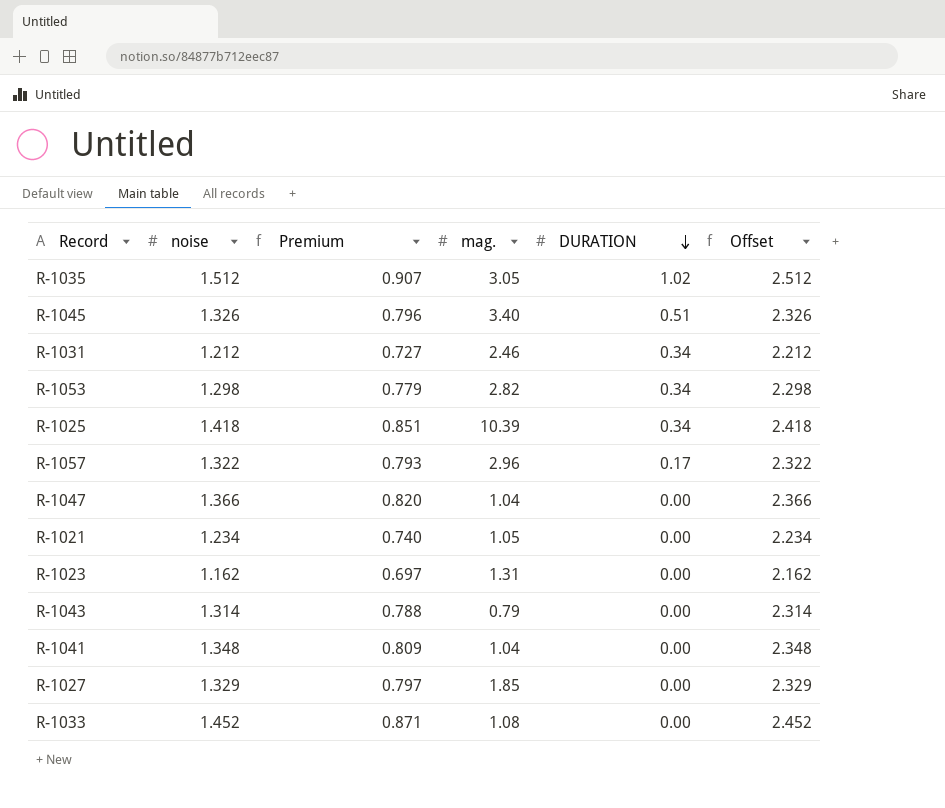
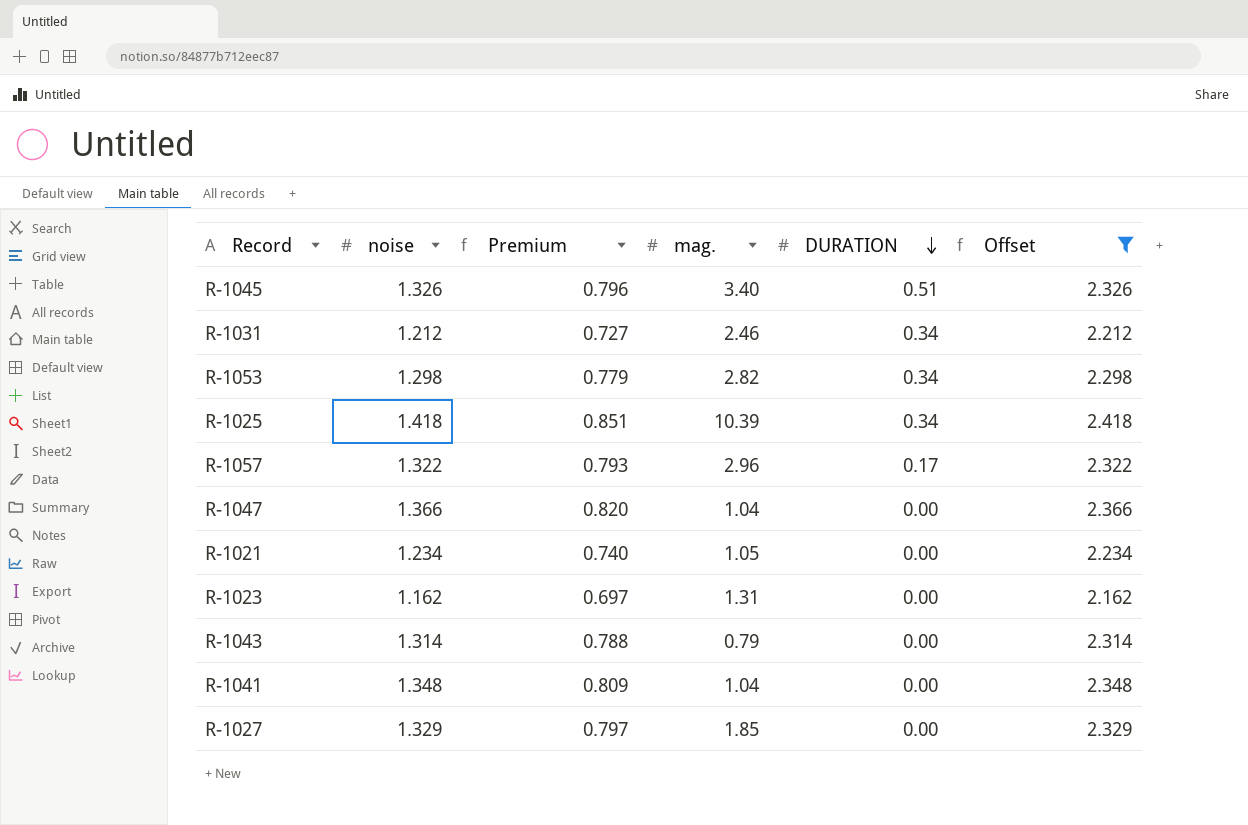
filter: none -> Offset <= 2.418

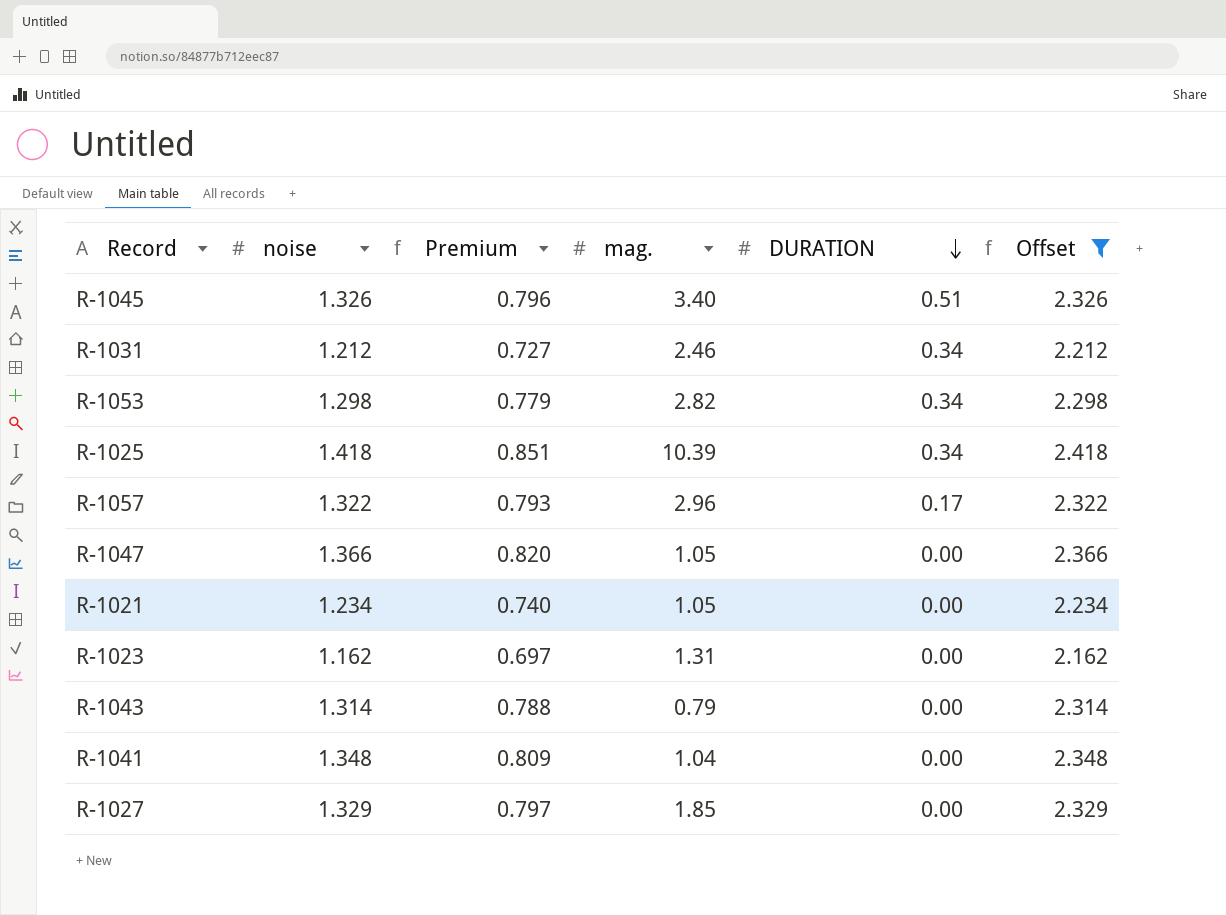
R-1047 | mag.: 1.04 -> 1.05

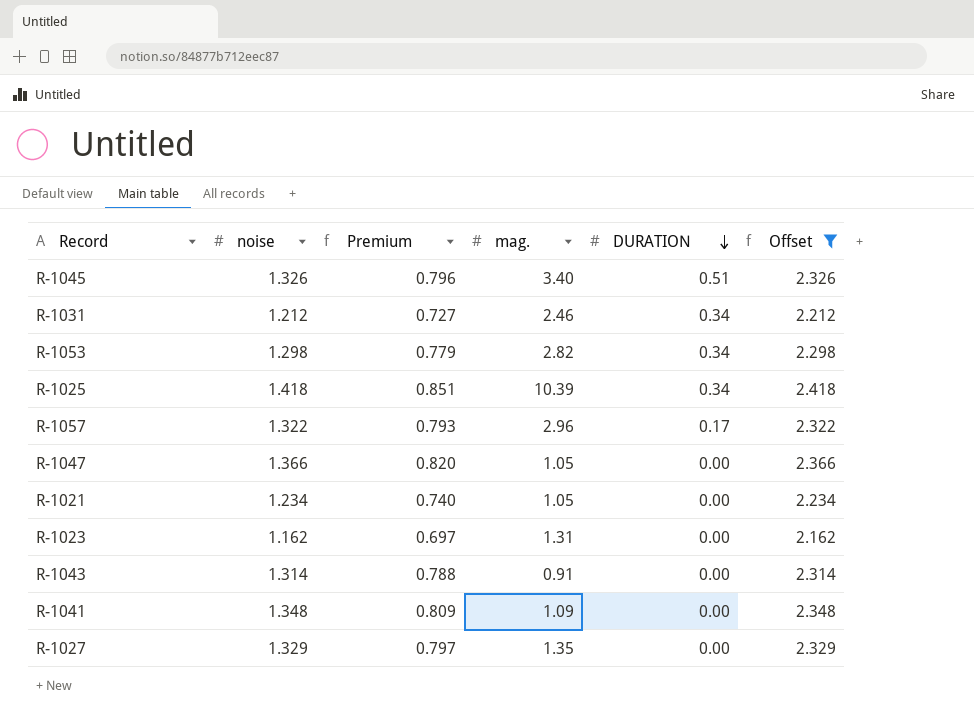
R-1043 | mag.: 0.79 -> 0.91
R-1041 | mag.: 1.04 -> 1.09
R-1027 | mag.: 1.85 -> 1.35

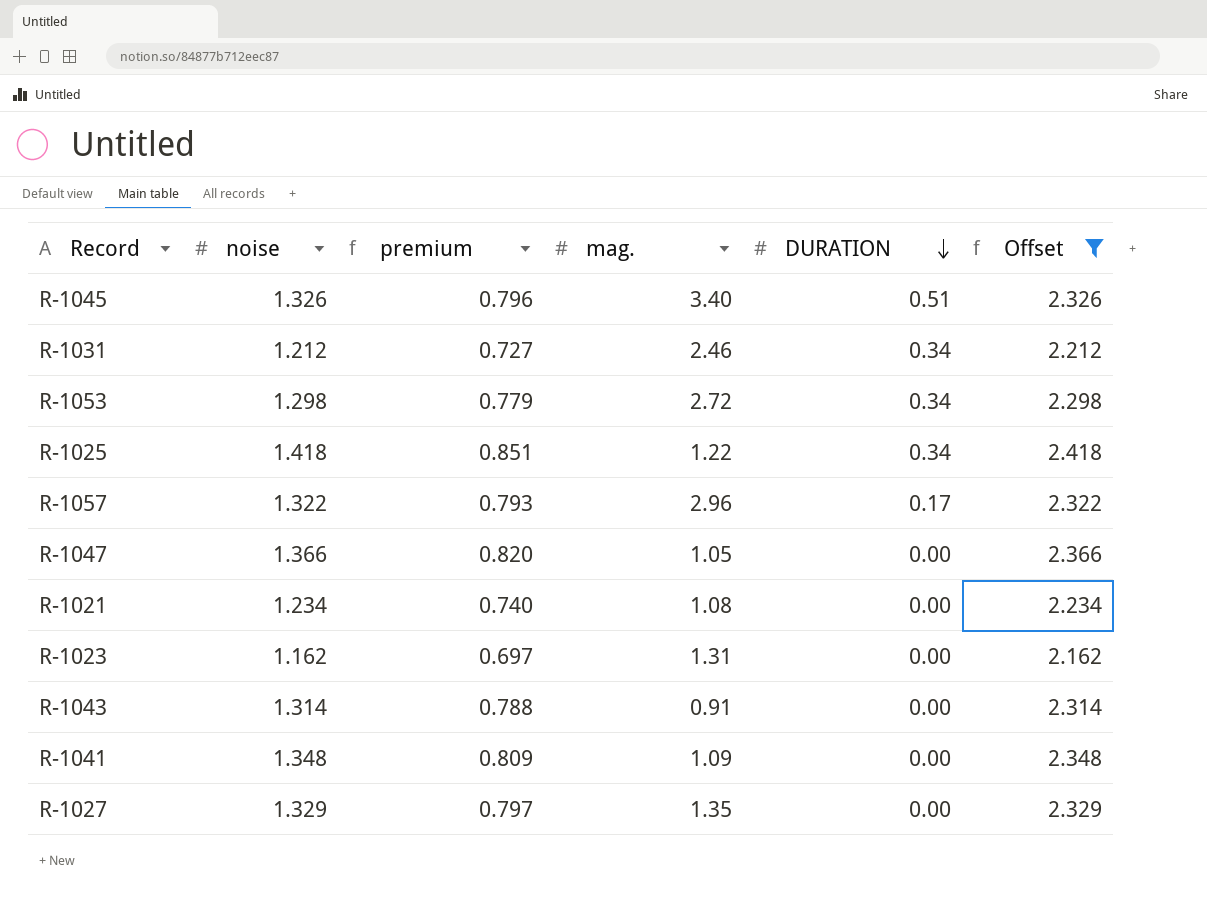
column name: Premium -> premium
R-1053 | mag.: 2.82 -> 2.72
R-1025 | mag.: 10.39 -> 1.22
R-1021 | mag.: 1.05 -> 1.08

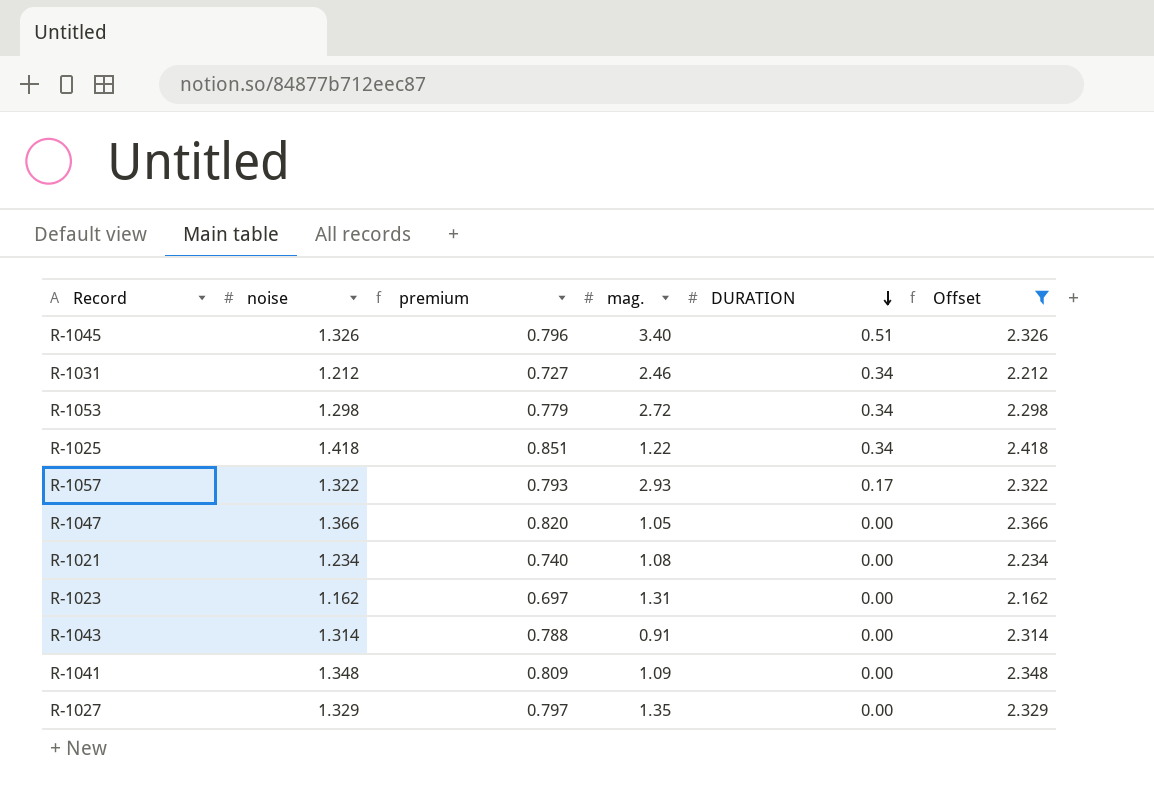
R-1057 | mag.: 2.96 -> 2.93

